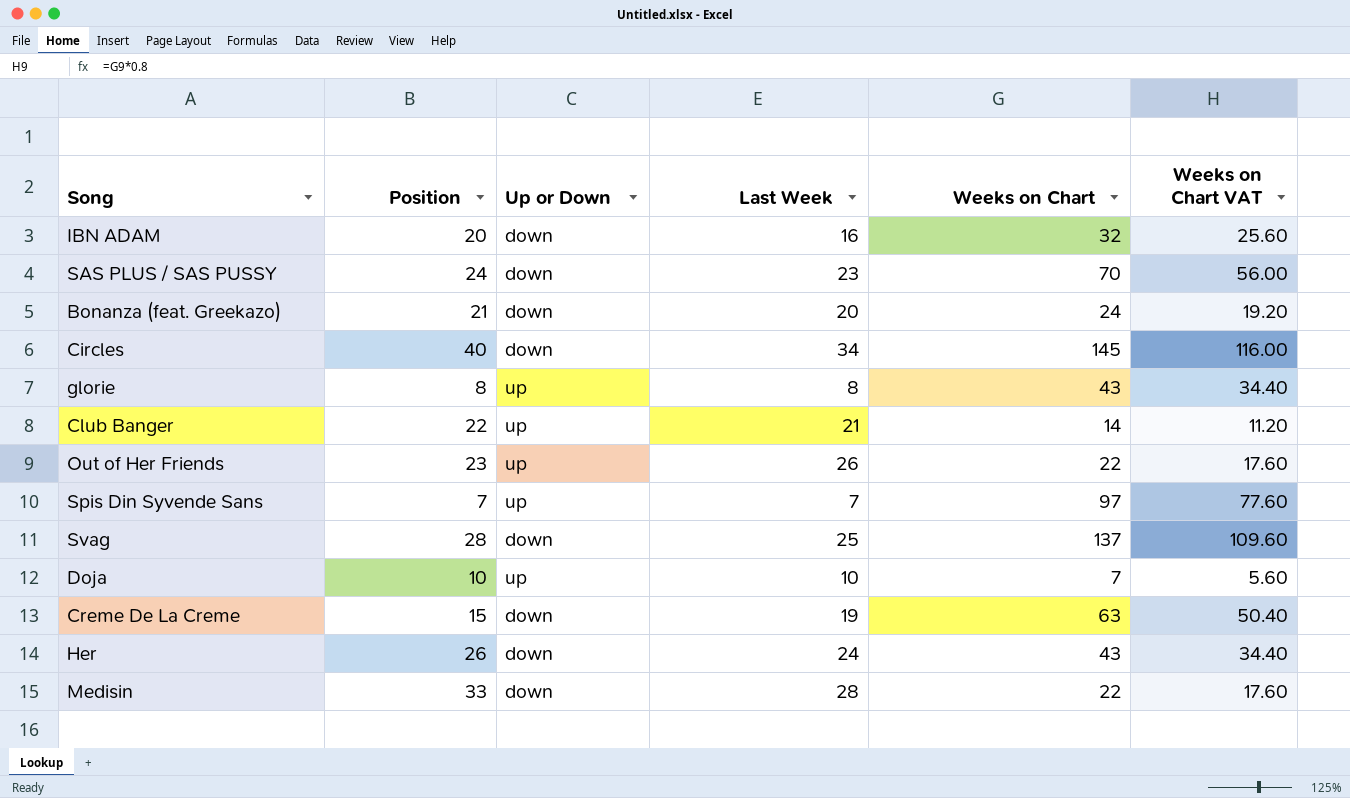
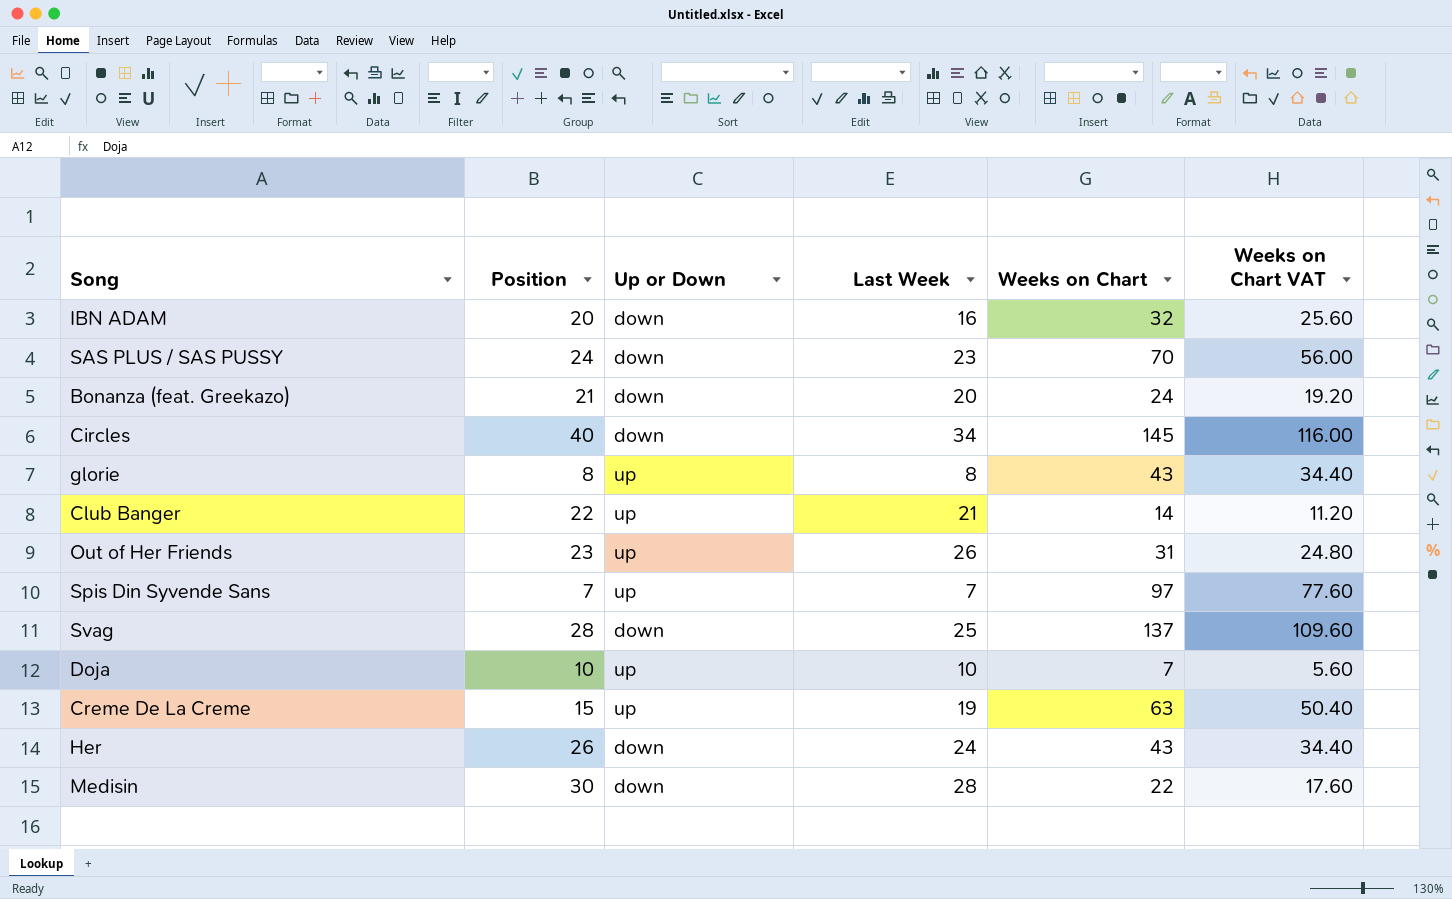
Out of Her Friends | Weeks on Chart: 22 -> 31
Out of Her Friends | Weeks on Chart VAT: 17.60 -> 24.80
Creme De La Creme | Up or Down: down -> up
Medisin | Position: 33 -> 30

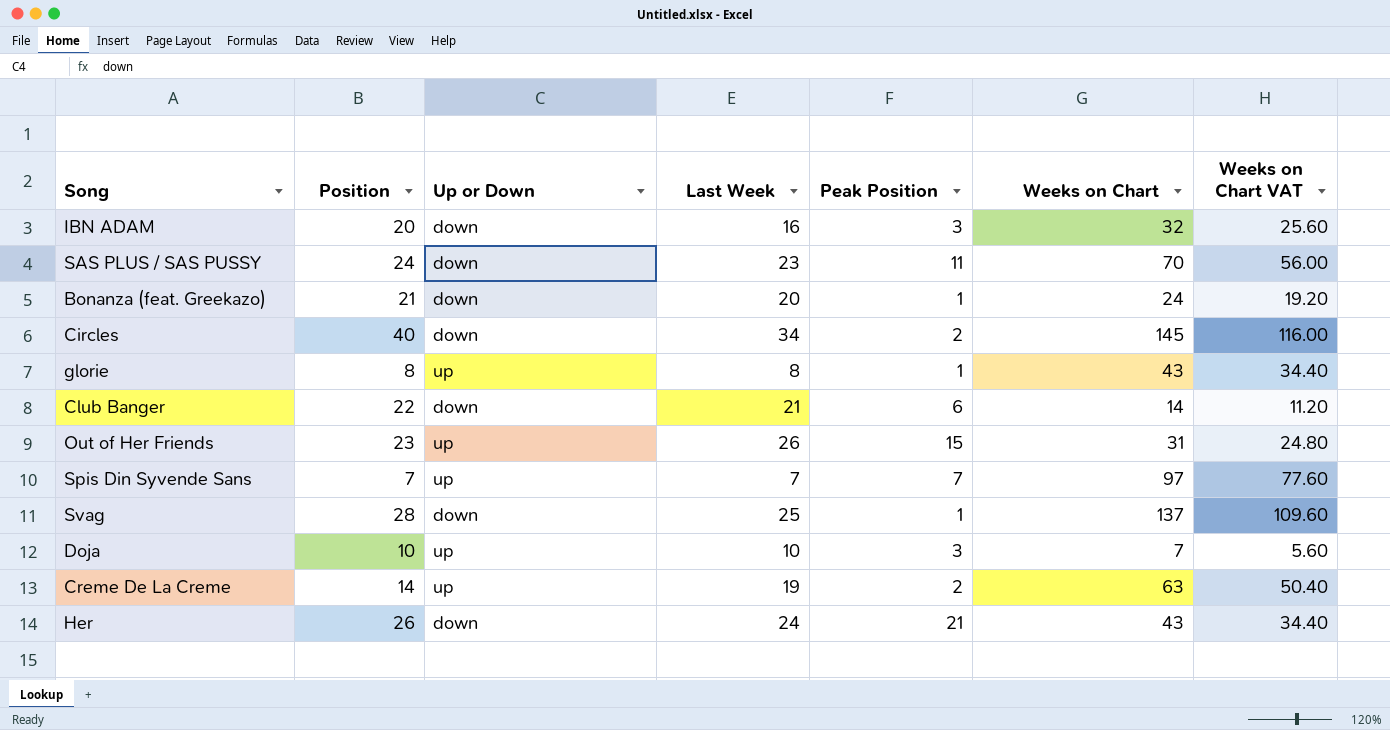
column Peak Position | position: none -> 5
row Medisin: 30 | down | 28 | 22 | 17.60 -> none
Club Banger | Up or Down: up -> down
Creme De La Creme | Position: 15 -> 14

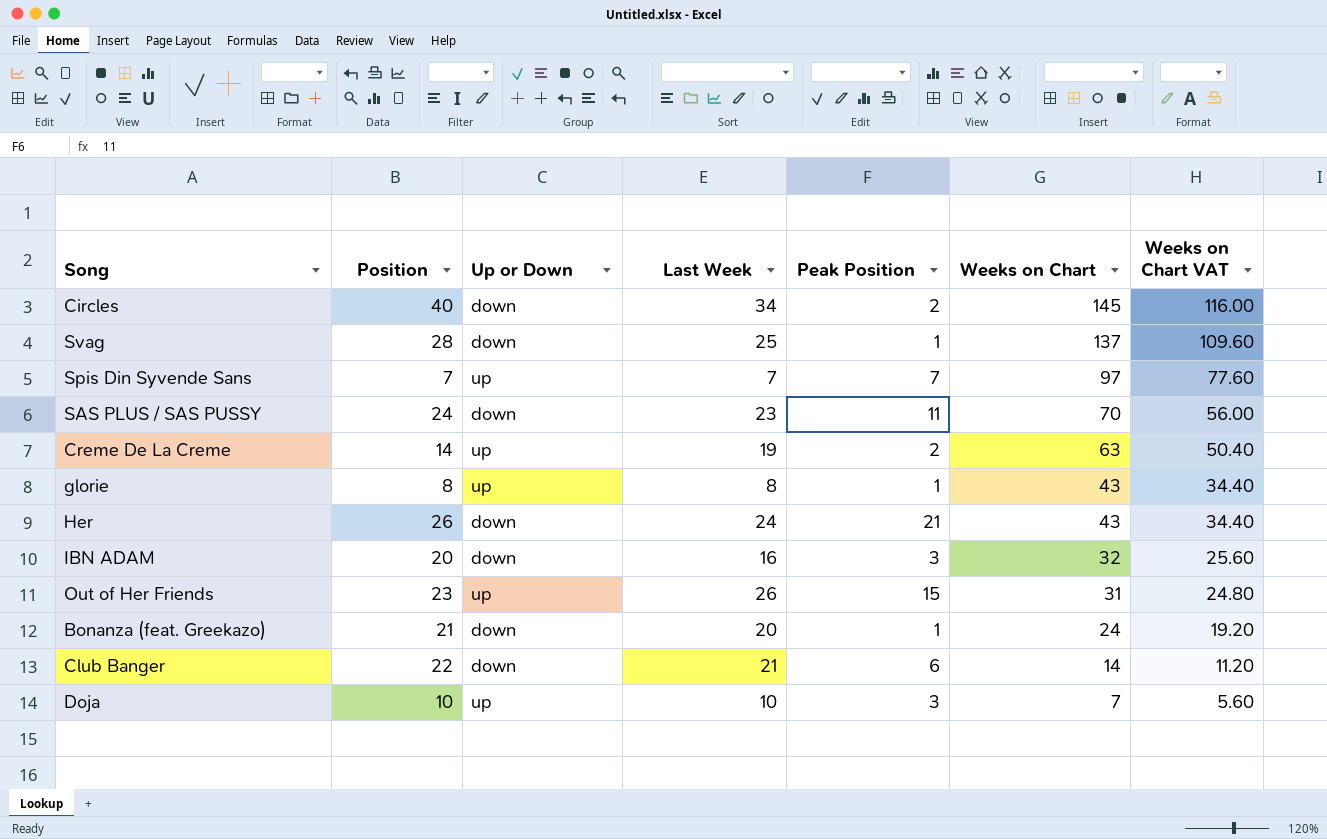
row order: none -> Weeks on Chart descending

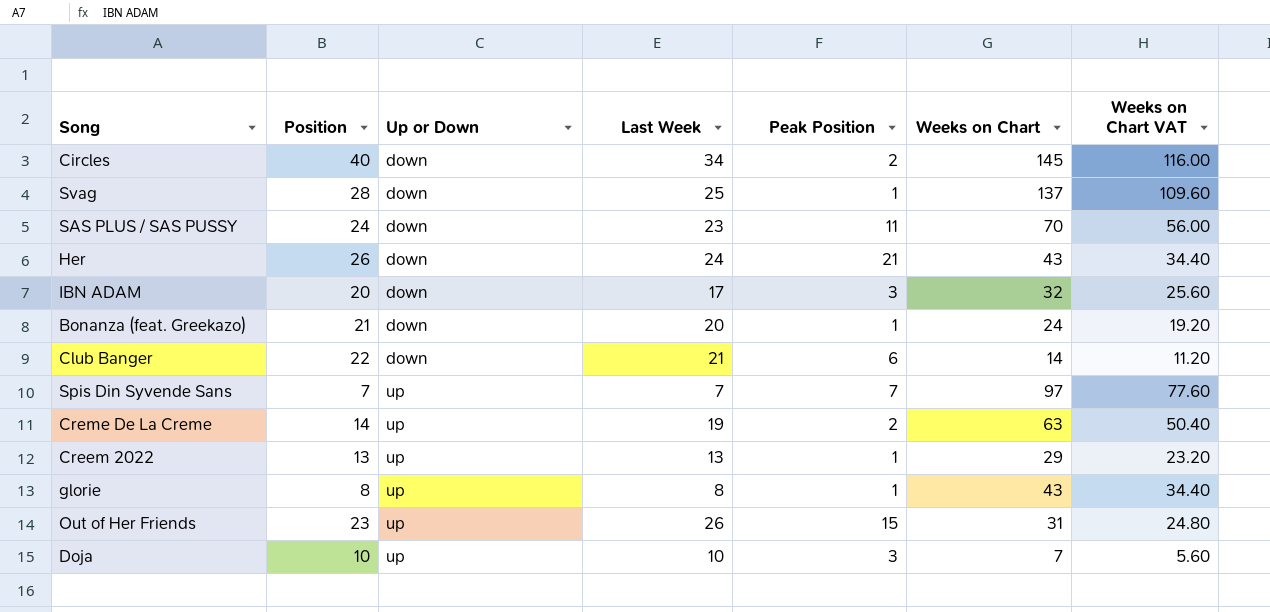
row order: Weeks on Chart descending -> Up or Down ascending
IBN ADAM | Last Week: 16 -> 17
row Creem 2022: none -> 13 | up | 13 | 1 | 29 | 23.20

